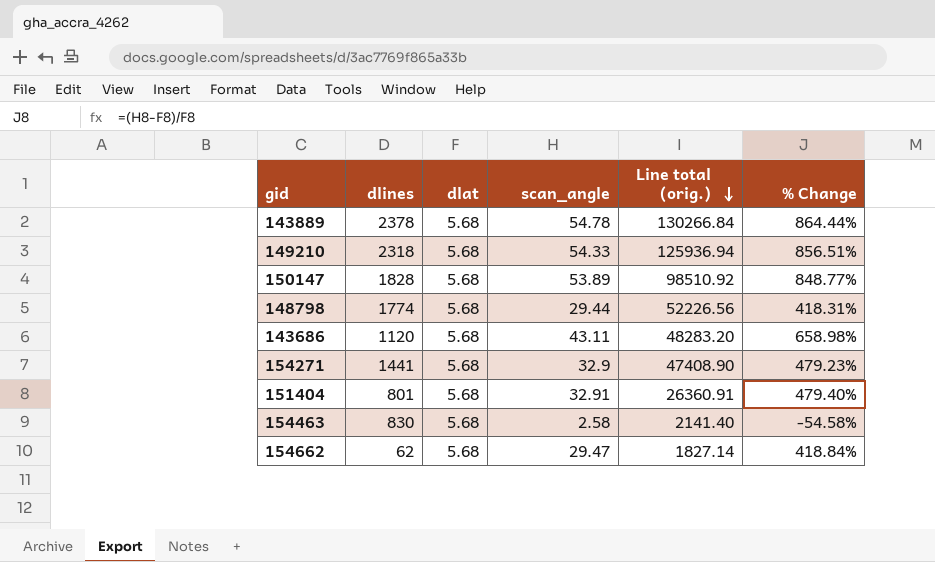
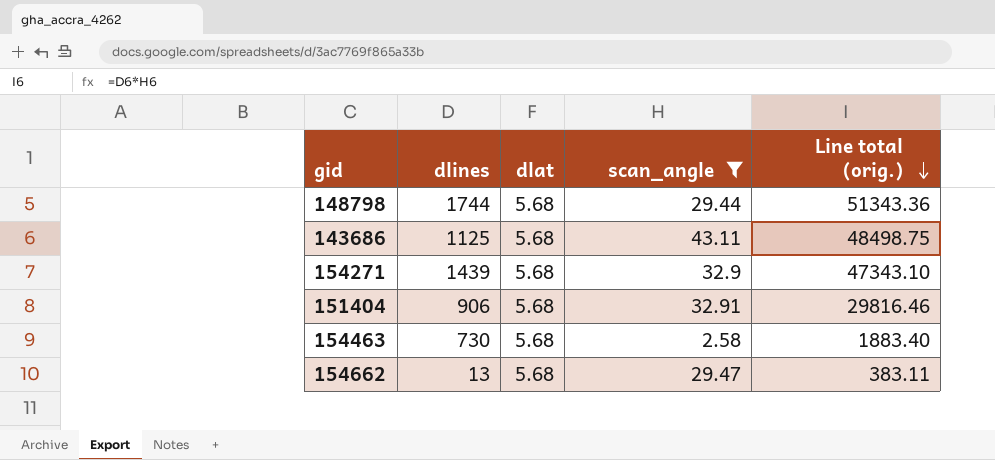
filter: none -> scan_angle <= 43.11
column % Change | formula: ([scan_angle] - [dlat]) / [dlat] -> none
148798 | dlines: 1774 -> 1744
148798 | Line total (orig.): 52226.56 -> 51343.36
143686 | dlines: 1120 -> 1125
143686 | Line total (orig.): 48283.20 -> 48498.75
154271 | dlines: 1441 -> 1439
154271 | Line total (orig.): 47408.90 -> 47343.10
151404 | dlines: 801 -> 906
151404 | Line total (orig.): 26360.91 -> 29816.46
154463 | dlines: 830 -> 730
154463 | Line total (orig.): 2141.40 -> 1883.40
154662 | dlines: 62 -> 13
154662 | Line total (orig.): 1827.14 -> 383.11

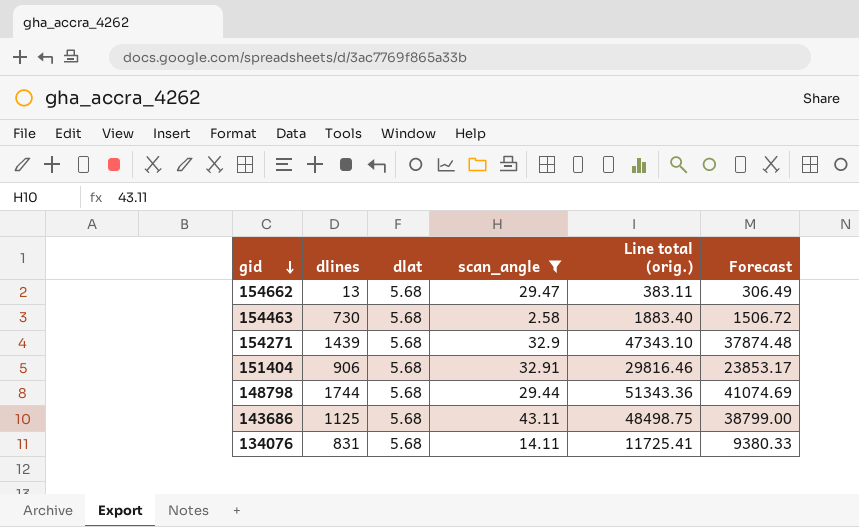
row order: Line total (orig.) descending -> gid descending
column Forecast | formula: none -> [Line total (orig.)] * 0.8
row 134076: none -> 831 | 5.68 | 14.11 | 11725.41 | 9380.33

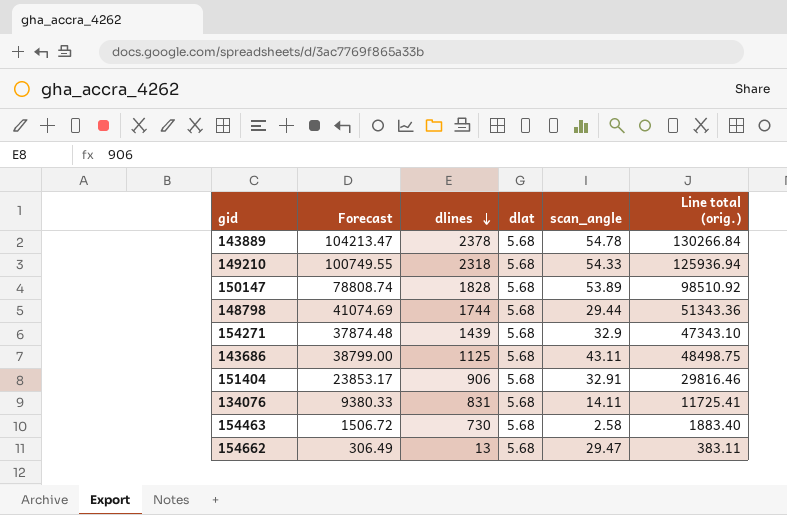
filter: scan_angle <= 43.11 -> none
row order: gid descending -> dlines descending
column Forecast | position: 6 -> 2

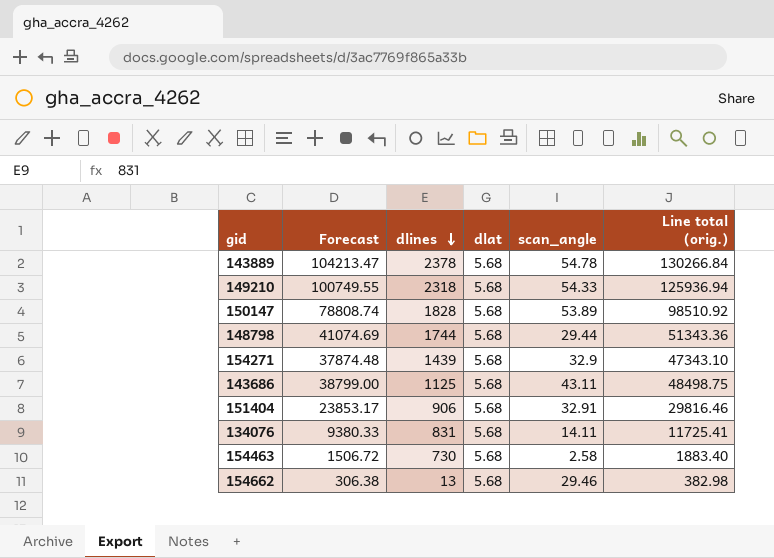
154662 | Forecast: 306.49 -> 306.38
154662 | scan_angle: 29.47 -> 29.46
154662 | Line total (orig.): 383.11 -> 382.98

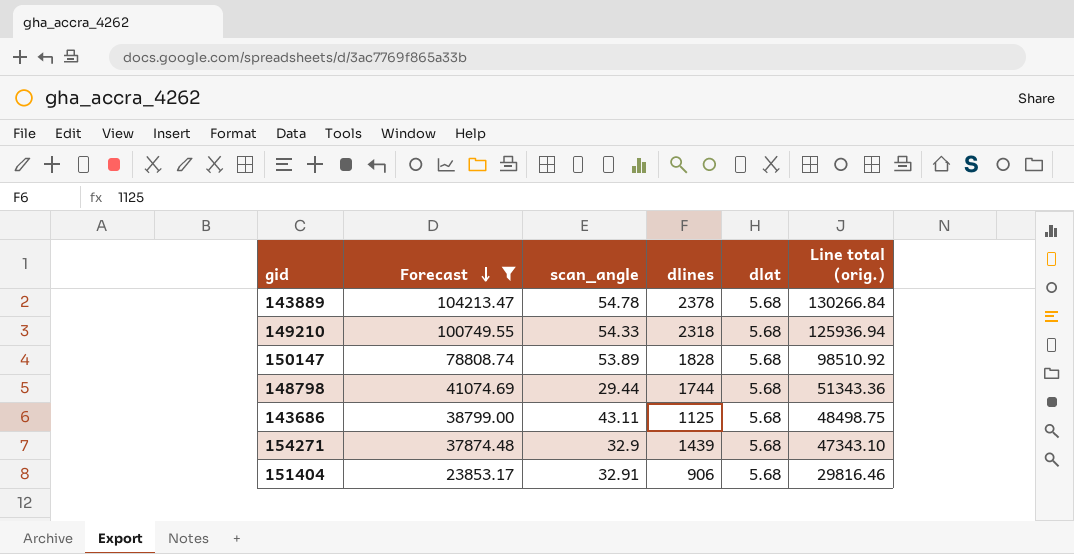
filter: none -> Forecast >= 23853.17
row order: dlines descending -> Forecast descending
column scan_angle | position: 5 -> 3

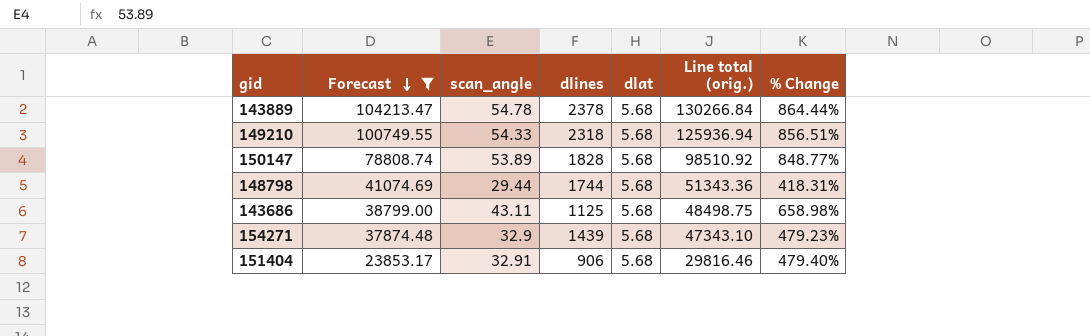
column % Change | formula: none -> ([scan_angle] - [dlat]) / [dlat]

